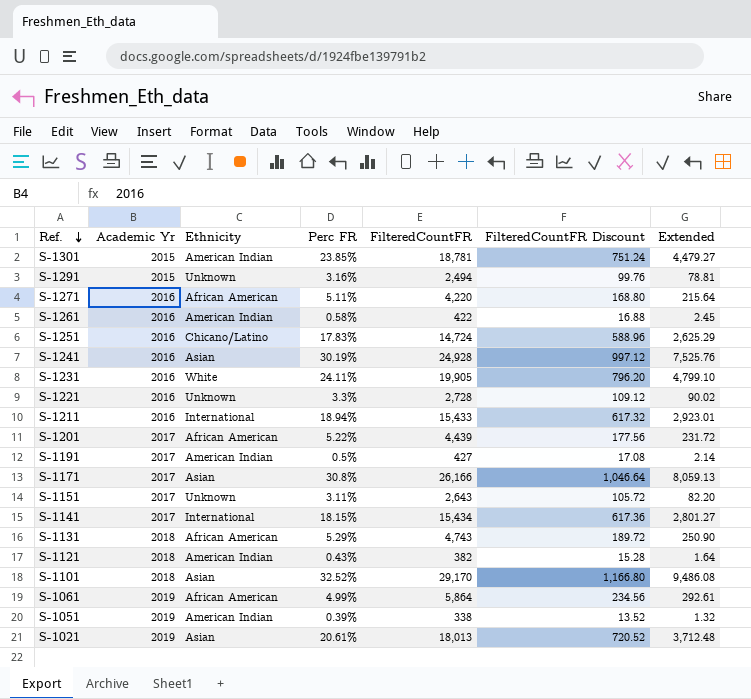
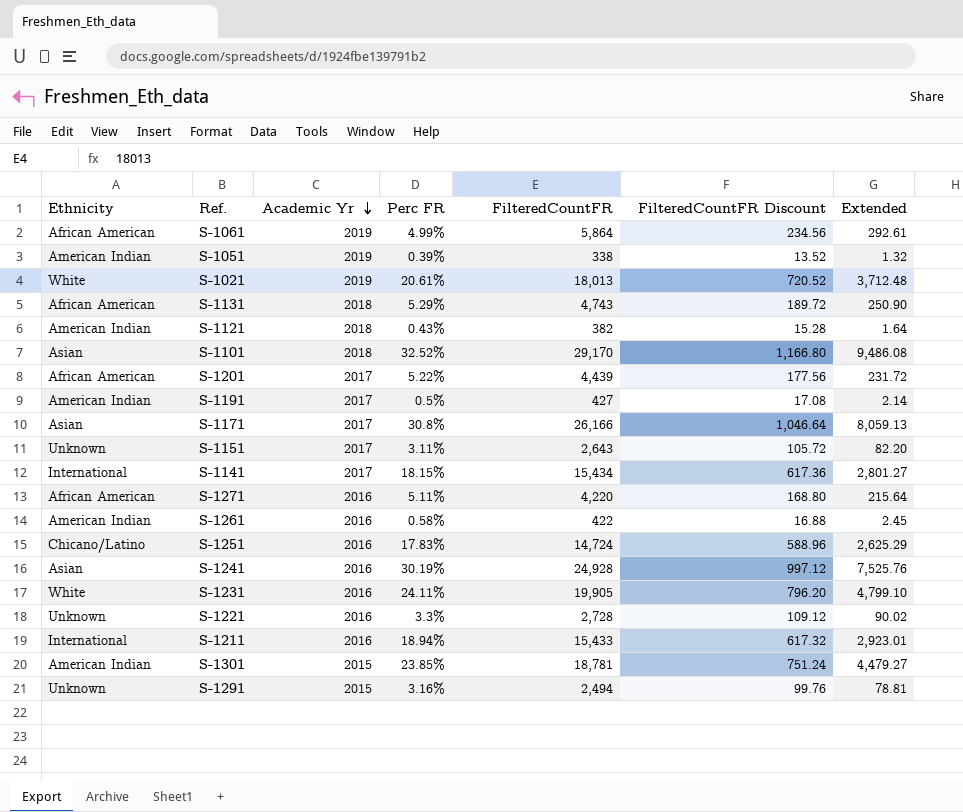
row order: Ref. descending -> Academic Yr descending
column Ethnicity | position: 3 -> 1
S-1021 | Ethnicity: Asian -> White

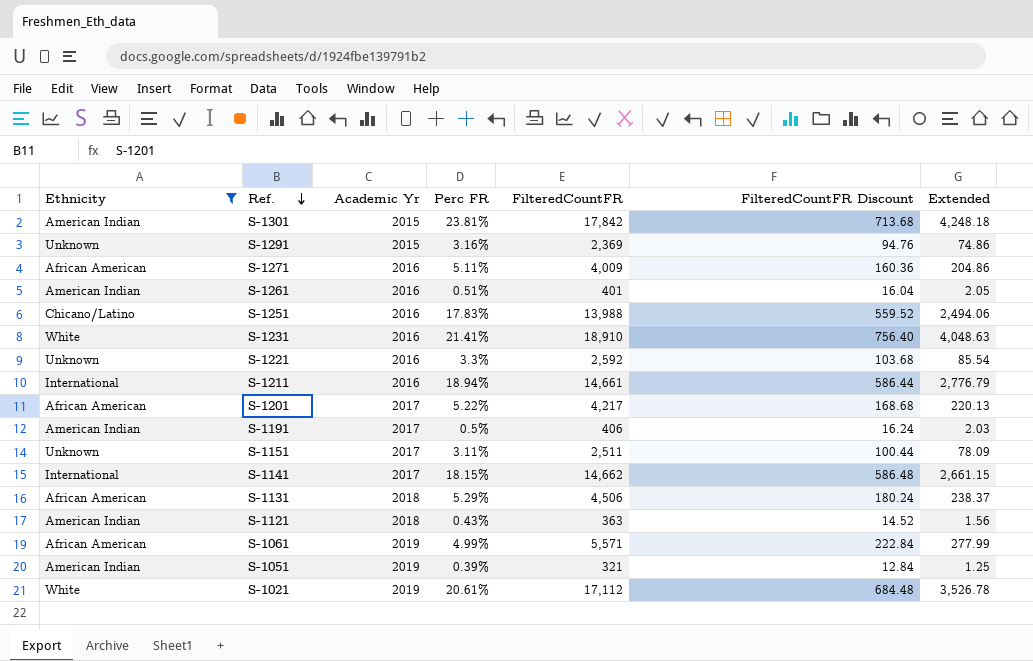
filter: none -> Ethnicity != Asian
row order: Academic Yr descending -> Ref. descending
S-1301 | Perc FR: 23.85% -> 23.81%
S-1301 | FilteredCountFR: 18,781 -> 17,842
S-1301 | FilteredCountFR Discount: 751.24 -> 713.68
S-1301 | Extended: 4,479.27 -> 4,248.18
S-1291 | FilteredCountFR: 2,494 -> 2,369
S-1291 | FilteredCountFR Discount: 99.76 -> 94.76
S-1291 | Extended: 78.81 -> 74.86
S-1271 | FilteredCountFR: 4,220 -> 4,009
S-1271 | FilteredCountFR Discount: 168.80 -> 160.36
S-1271 | Extended: 215.64 -> 204.86
S-1261 | Perc FR: 0.58% -> 0.51%
S-1261 | FilteredCountFR: 422 -> 401
S-1261 | FilteredCountFR Discount: 16.88 -> 16.04
S-1261 | Extended: 2.45 -> 2.05
S-1251 | FilteredCountFR: 14,724 -> 13,988
S-1251 | FilteredCountFR Discount: 588.96 -> 559.52
S-1251 | Extended: 2,625.29 -> 2,494.06
S-1231 | Perc FR: 24.11% -> 21.41%
S-1231 | FilteredCountFR: 19,905 -> 18,910
S-1231 | FilteredCountFR Discount: 796.20 -> 756.40
S-1231 | Extended: 4,799.10 -> 4,048.63
S-1221 | FilteredCountFR: 2,728 -> 2,592
S-1221 | FilteredCountFR Discount: 109.12 -> 103.68
S-1221 | Extended: 90.02 -> 85.54
S-1211 | FilteredCountFR: 15,433 -> 14,661
S-1211 | FilteredCountFR Discount: 617.32 -> 586.44
S-1211 | Extended: 2,923.01 -> 2,776.79
S-1201 | FilteredCountFR: 4,439 -> 4,217
S-1201 | FilteredCountFR Discount: 177.56 -> 168.68
S-1201 | Extended: 231.72 -> 220.13
S-1191 | FilteredCountFR: 427 -> 406
S-1191 | FilteredCountFR Discount: 17.08 -> 16.24
S-1191 | Extended: 2.14 -> 2.03
S-1151 | FilteredCountFR: 2,643 -> 2,511
S-1151 | FilteredCountFR Discount: 105.72 -> 100.44
S-1151 | Extended: 82.20 -> 78.09
S-1141 | FilteredCountFR: 15,434 -> 14,662
S-1141 | FilteredCountFR Discount: 617.36 -> 586.48
S-1141 | Extended: 2,801.27 -> 2,661.15
S-1131 | FilteredCountFR: 4,743 -> 4,506
S-1131 | FilteredCountFR Discount: 189.72 -> 180.24
S-1131 | Extended: 250.90 -> 238.37
S-1121 | FilteredCountFR: 382 -> 363
S-1121 | FilteredCountFR Discount: 15.28 -> 14.52
S-1121 | Extended: 1.64 -> 1.56
S-1061 | FilteredCountFR: 5,864 -> 5,571
S-1061 | FilteredCountFR Discount: 234.56 -> 222.84
S-1061 | Extended: 292.61 -> 277.99
S-1051 | FilteredCountFR: 338 -> 321
S-1051 | FilteredCountFR Discount: 13.52 -> 12.84
S-1051 | Extended: 1.32 -> 1.25
S-1021 | FilteredCountFR: 18,013 -> 17,112
S-1021 | FilteredCountFR Discount: 720.52 -> 684.48
S-1021 | Extended: 3,712.48 -> 3,526.78

